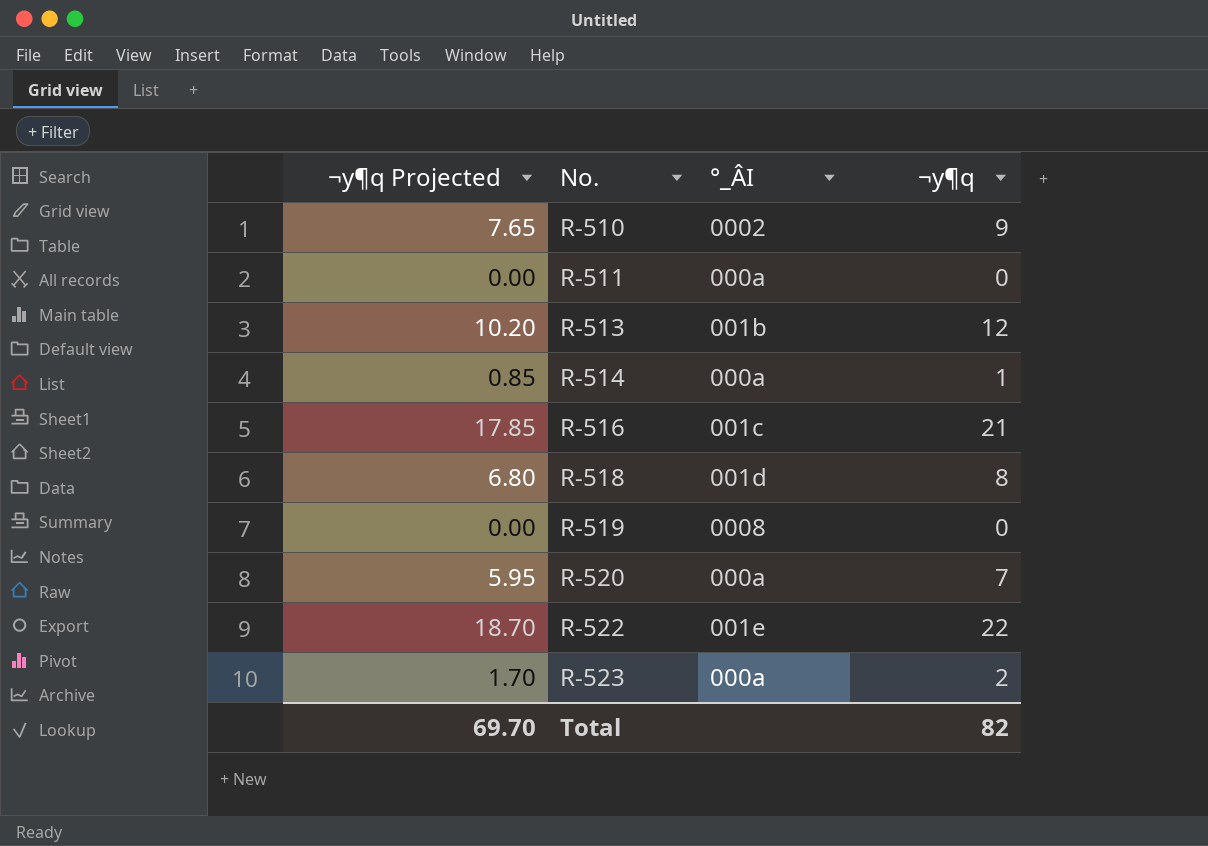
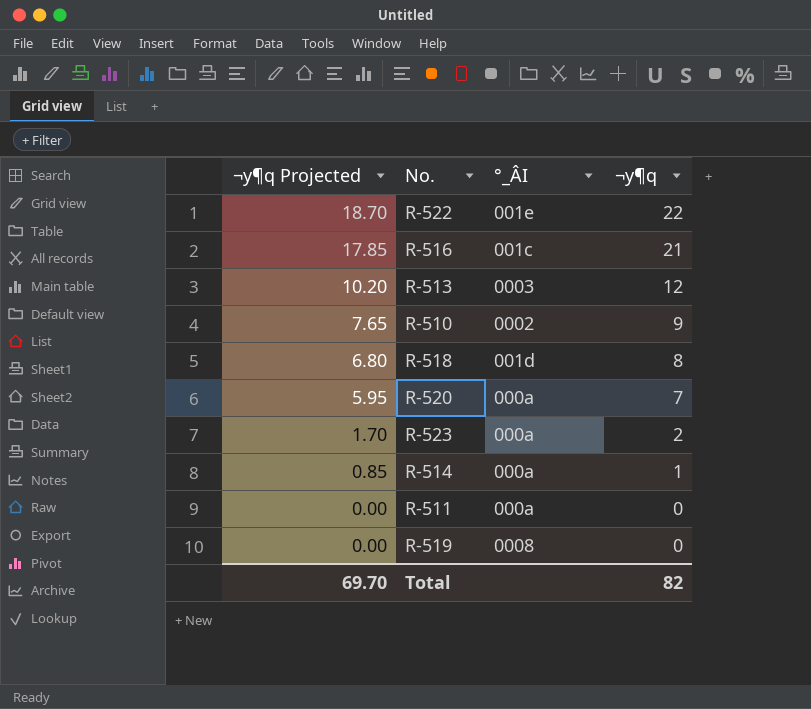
row order: No. ascending -> ¬y¶q Projected descending
R-513 | °_ÂI: 001b -> 0003

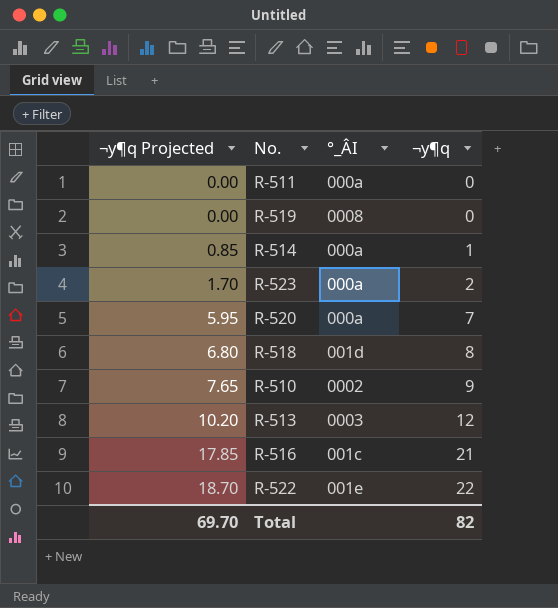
row order: ¬y¶q Projected descending -> ¬y¶q Projected ascending

